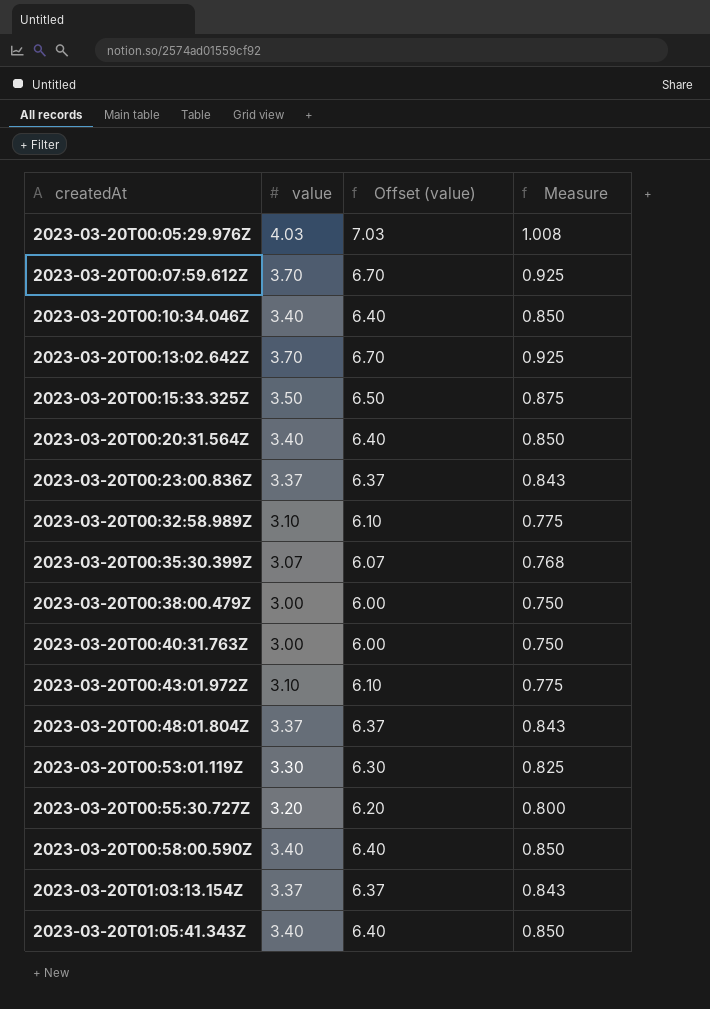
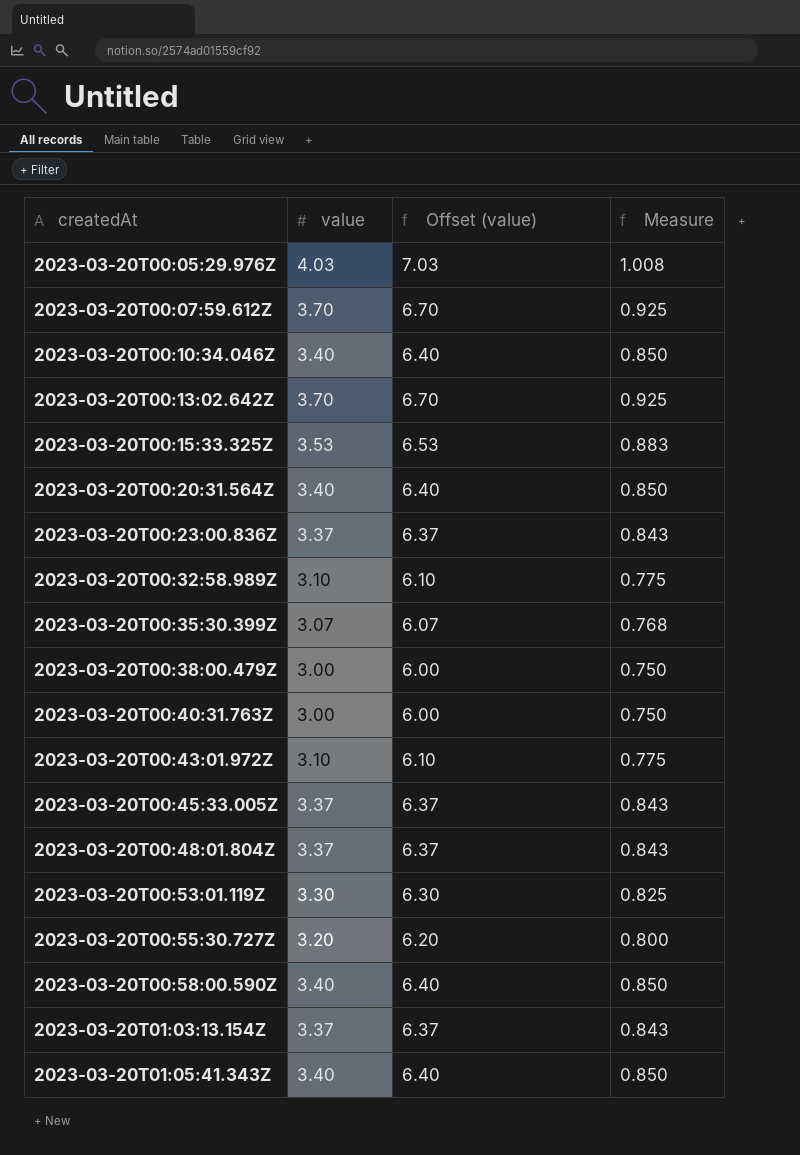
2023-03-20T00:15:33.325Z | value: 3.50 -> 3.53
2023-03-20T00:15:33.325Z | Offset (value): 6.50 -> 6.53
2023-03-20T00:15:33.325Z | Measure: 0.875 -> 0.883
row 2023-03-20T00:45:33.005Z: none -> 3.37 | 6.37 | 0.843

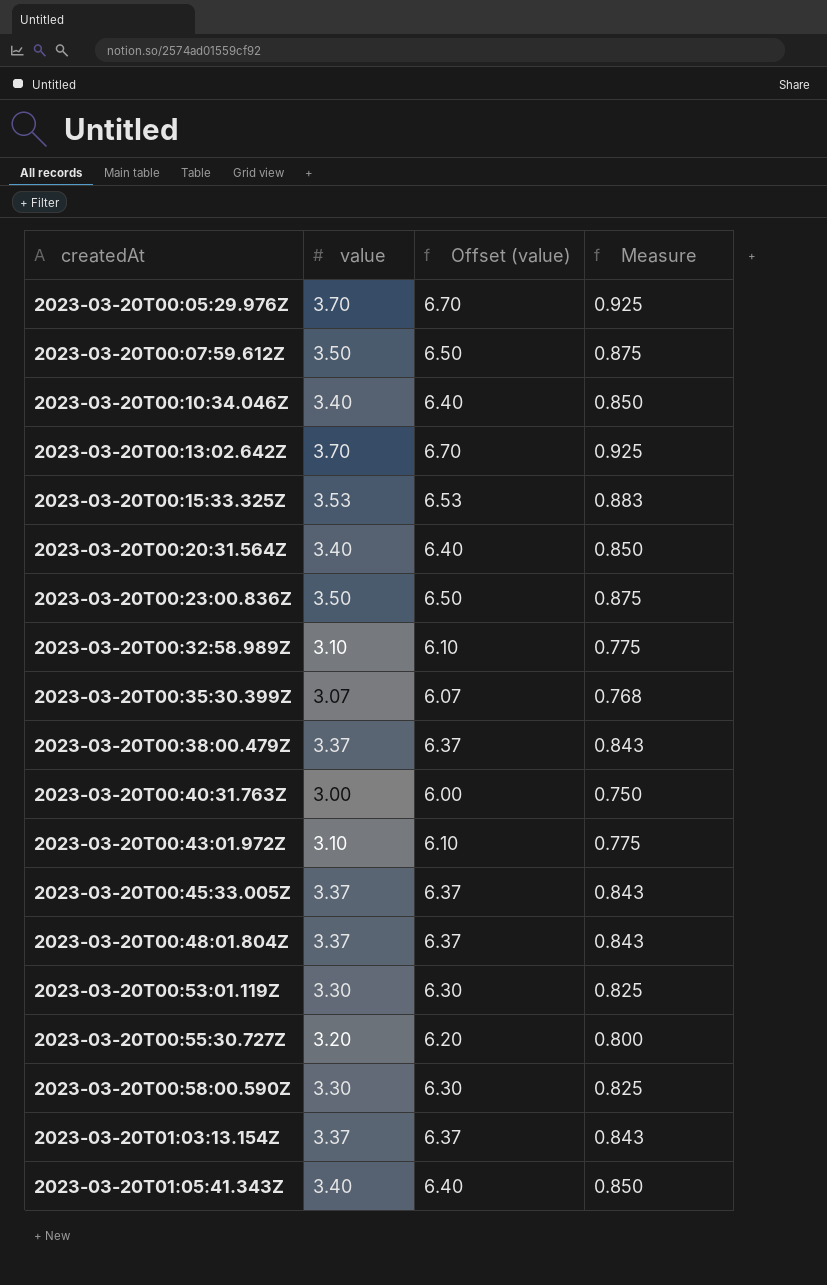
2023-03-20T00:05:29.976Z | value: 4.03 -> 3.70
2023-03-20T00:05:29.976Z | Offset (value): 7.03 -> 6.70
2023-03-20T00:05:29.976Z | Measure: 1.008 -> 0.925
2023-03-20T00:07:59.612Z | value: 3.70 -> 3.50
2023-03-20T00:07:59.612Z | Offset (value): 6.70 -> 6.50
2023-03-20T00:07:59.612Z | Measure: 0.925 -> 0.875
2023-03-20T00:23:00.836Z | value: 3.37 -> 3.50
2023-03-20T00:23:00.836Z | Offset (value): 6.37 -> 6.50
2023-03-20T00:23:00.836Z | Measure: 0.843 -> 0.875
2023-03-20T00:38:00.479Z | value: 3.00 -> 3.37
2023-03-20T00:38:00.479Z | Offset (value): 6.00 -> 6.37
2023-03-20T00:38:00.479Z | Measure: 0.750 -> 0.843
2023-03-20T00:58:00.590Z | value: 3.40 -> 3.30
2023-03-20T00:58:00.590Z | Offset (value): 6.40 -> 6.30
2023-03-20T00:58:00.590Z | Measure: 0.850 -> 0.825

